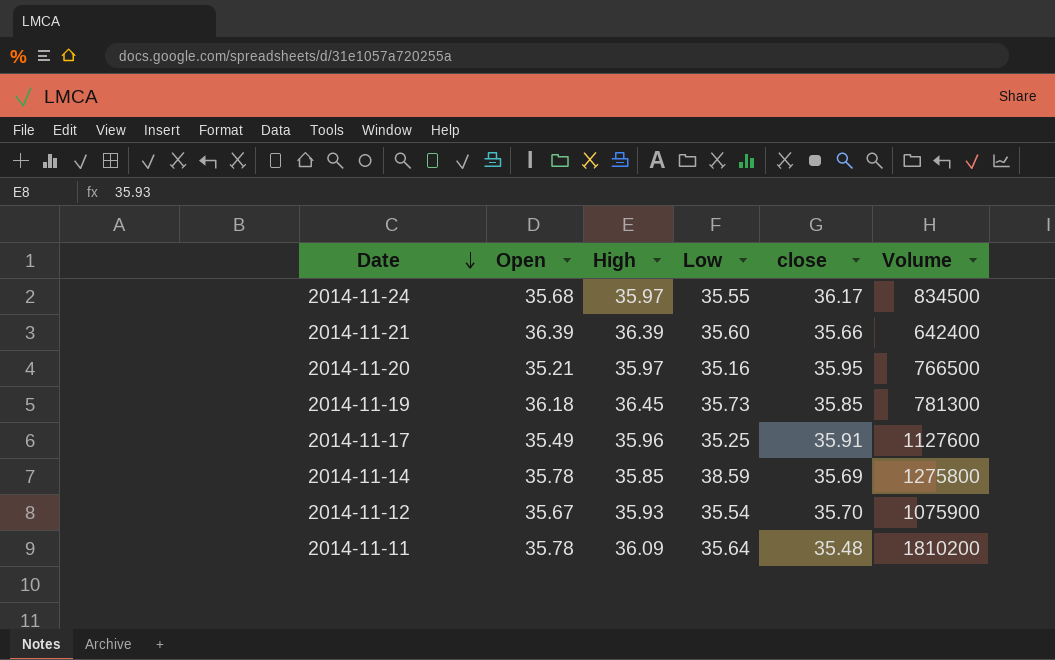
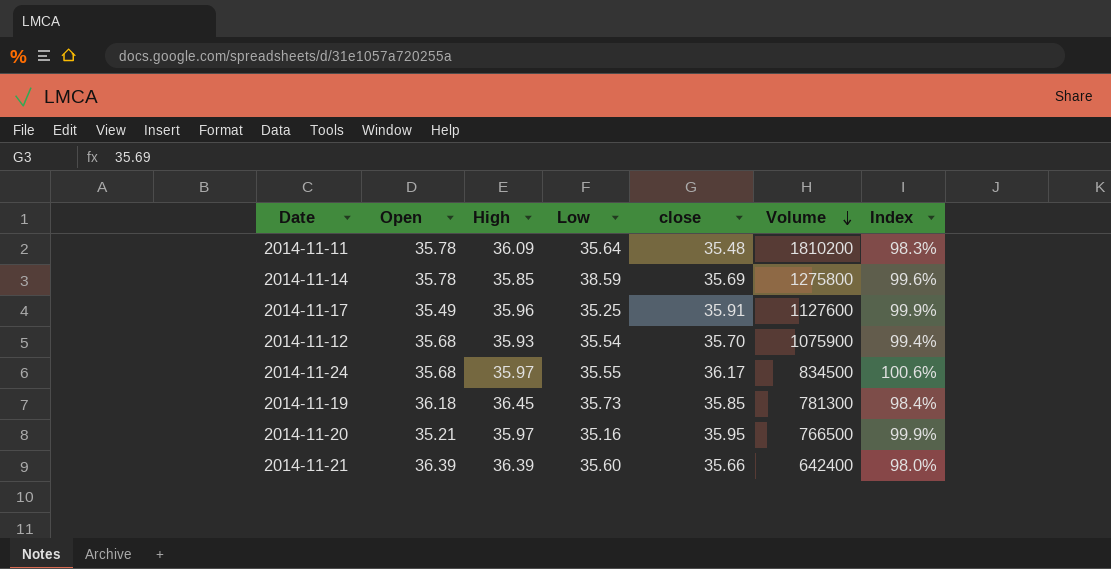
row order: Date descending -> Volume descending
column Index | formula: none -> [close] / [High]
2014-11-12 | Open: 35.67 -> 35.68

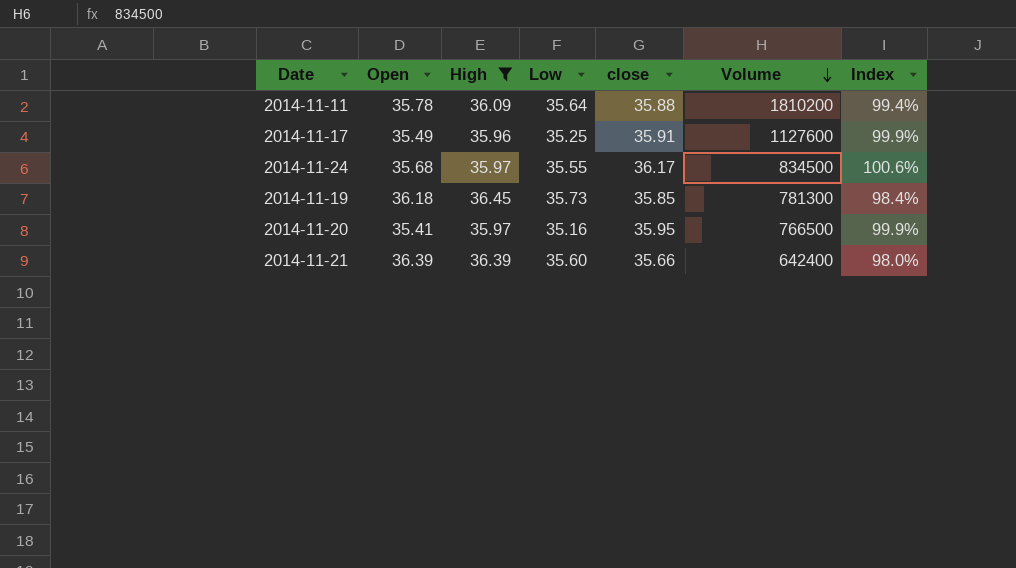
filter: none -> High >= 35.96
2014-11-11 | close: 35.48 -> 35.88
2014-11-11 | Index: 98.3% -> 99.4%
2014-11-20 | Open: 35.21 -> 35.41

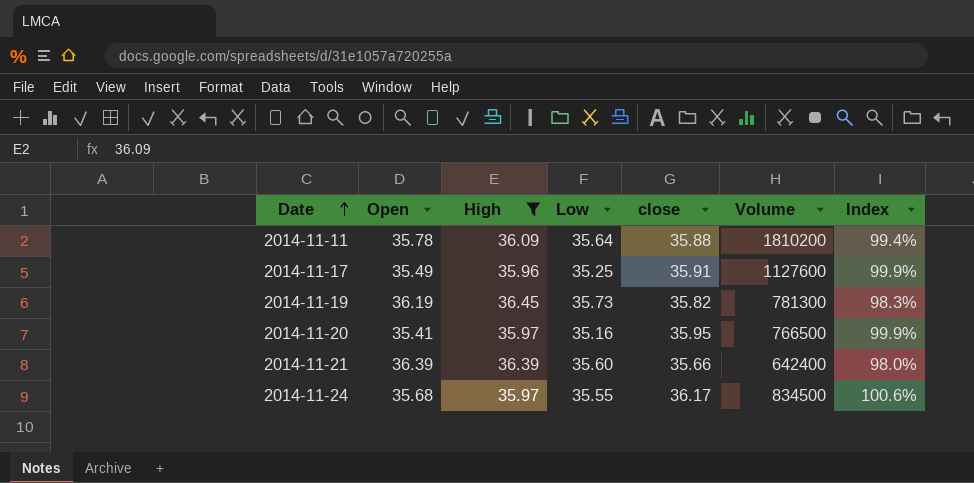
row order: Volume descending -> Date ascending
2014-11-19 | Open: 36.18 -> 36.19
2014-11-19 | close: 35.85 -> 35.82
2014-11-19 | Index: 98.4% -> 98.3%

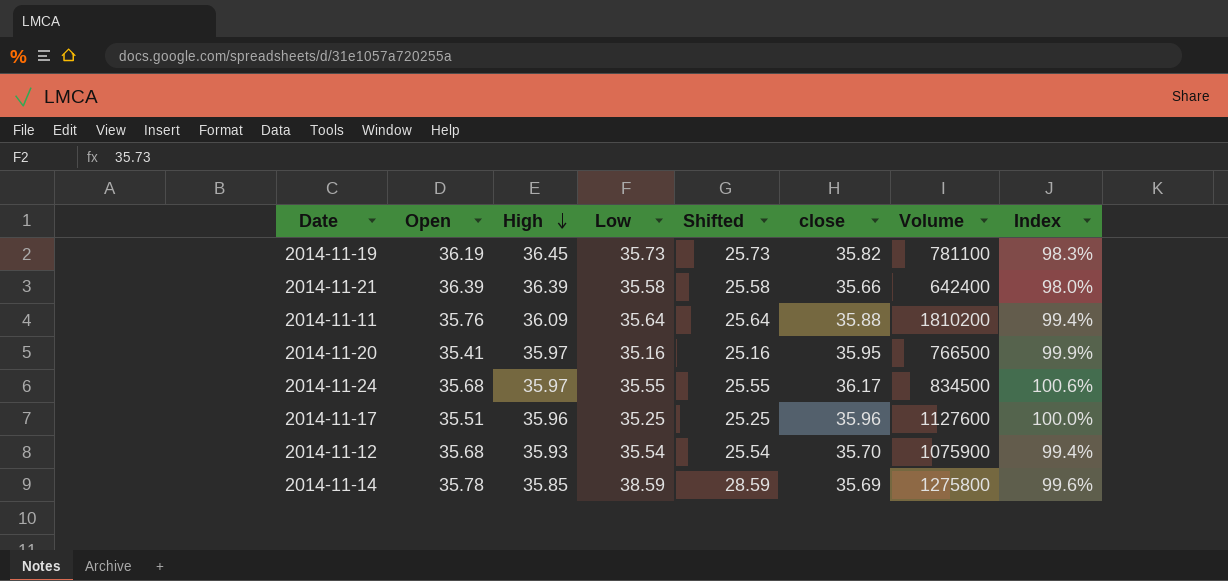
filter: High >= 35.96 -> none
row order: Date ascending -> High descending
column Shifted | formula: none -> [Low] - 10
2014-11-19 | Volume: 781300 -> 781100
2014-11-21 | Low: 35.60 -> 35.58
2014-11-11 | Open: 35.78 -> 35.76
2014-11-17 | Open: 35.49 -> 35.51
2014-11-17 | close: 35.91 -> 35.96
2014-11-17 | Index: 99.9% -> 100.0%

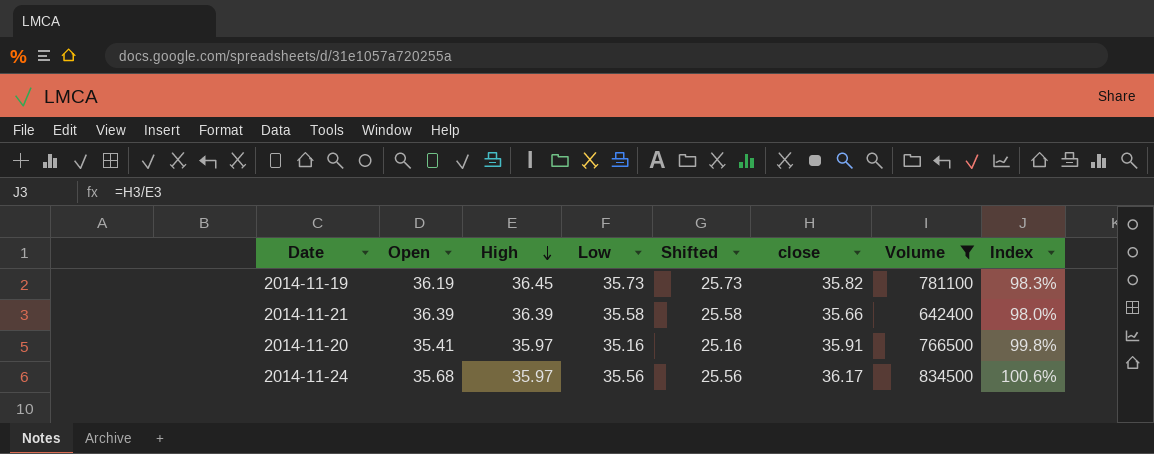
filter: none -> Volume <= 834500
2014-11-20 | close: 35.95 -> 35.91
2014-11-20 | Index: 99.9% -> 99.8%
2014-11-24 | Low: 35.55 -> 35.56
2014-11-24 | Shifted: 25.55 -> 25.56

